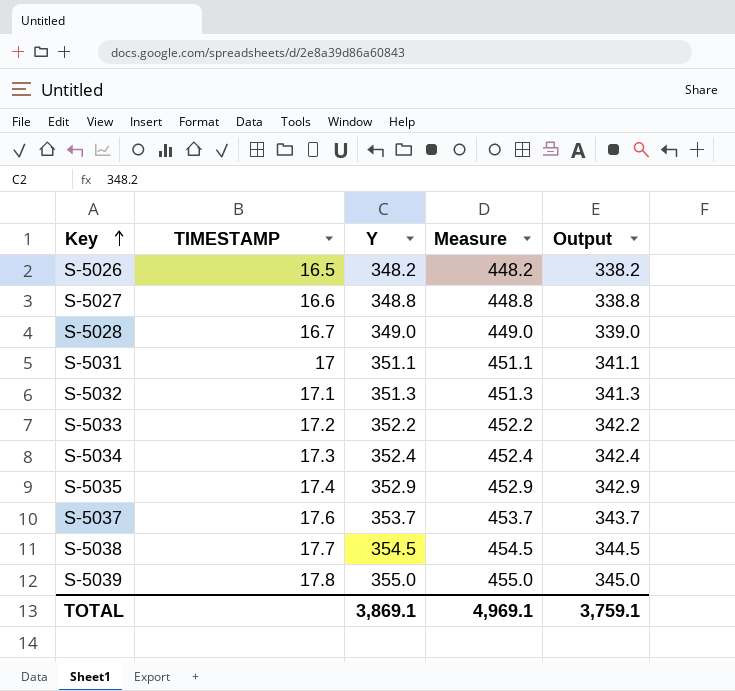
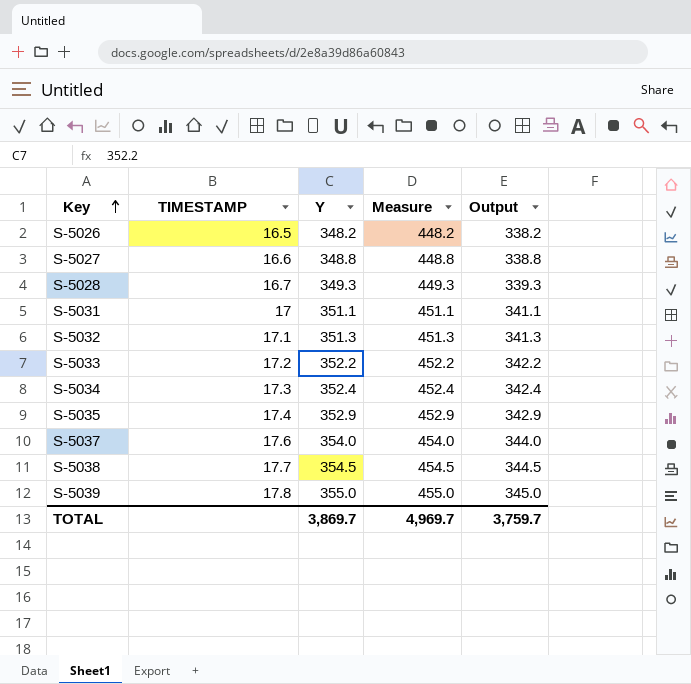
S-5028 | Y: 349.0 -> 349.3
S-5028 | Measure: 449.0 -> 449.3
S-5028 | Output: 339.0 -> 339.3
S-5037 | Y: 353.7 -> 354.0
S-5037 | Measure: 453.7 -> 454.0
S-5037 | Output: 343.7 -> 344.0
TOTAL | Y: 3,869.1 -> 3,869.7
TOTAL | Measure: 4,969.1 -> 4,969.7
TOTAL | Output: 3,759.1 -> 3,759.7

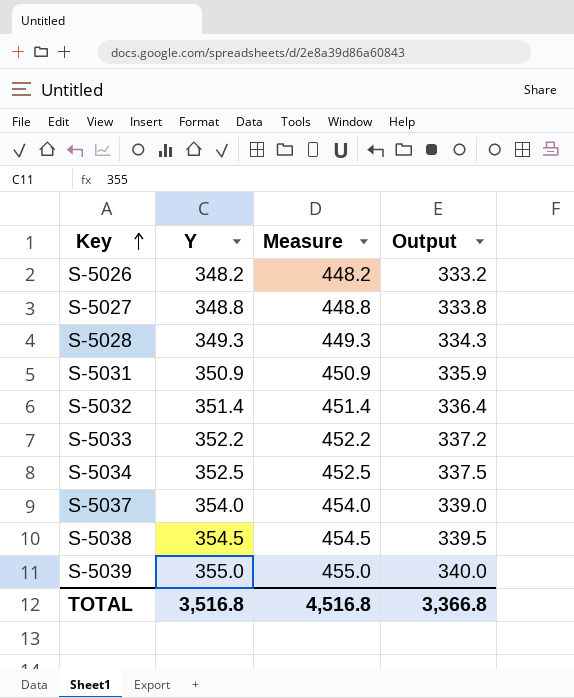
column TIMESTAMP | position: 2 -> none
column Output | formula: [Y] - 10 -> [Y] - 15
row S-5035: 17.4 | 352.9 | 452.9 | 342.9 -> none
S-5031 | Y: 351.1 -> 350.9
S-5031 | Measure: 451.1 -> 450.9
S-5032 | Y: 351.3 -> 351.4
S-5032 | Measure: 451.3 -> 451.4
S-5034 | Y: 352.4 -> 352.5
S-5034 | Measure: 452.4 -> 452.5
TOTAL | Y: 3,869.7 -> 3,516.8
TOTAL | Measure: 4,969.7 -> 4,516.8
TOTAL | Output: 3,759.7 -> 3,366.8

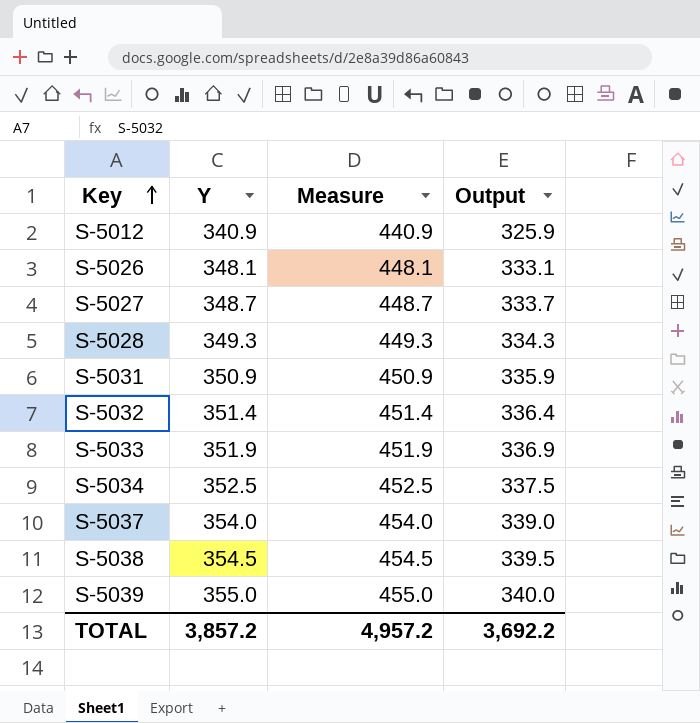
row S-5012: none -> 340.9 | 440.9 | 325.9
S-5026 | Y: 348.2 -> 348.1
S-5026 | Measure: 448.2 -> 448.1
S-5026 | Output: 333.2 -> 333.1
S-5027 | Y: 348.8 -> 348.7
S-5027 | Measure: 448.8 -> 448.7
S-5027 | Output: 333.8 -> 333.7
S-5033 | Y: 352.2 -> 351.9
S-5033 | Measure: 452.2 -> 451.9
S-5033 | Output: 337.2 -> 336.9
TOTAL | Y: 3,516.8 -> 3,857.2
TOTAL | Measure: 4,516.8 -> 4,957.2
TOTAL | Output: 3,366.8 -> 3,692.2

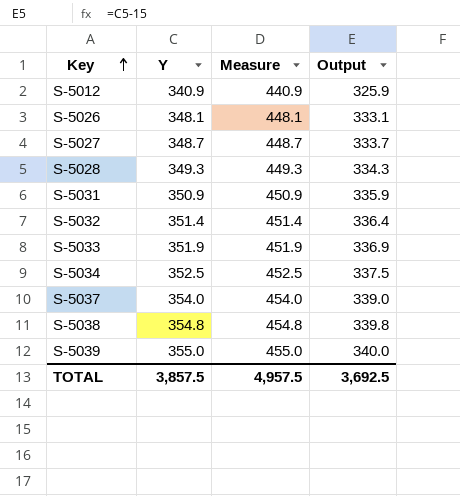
S-5038 | Y: 354.5 -> 354.8
S-5038 | Measure: 454.5 -> 454.8
S-5038 | Output: 339.5 -> 339.8
TOTAL | Y: 3,857.2 -> 3,857.5
TOTAL | Measure: 4,957.2 -> 4,957.5
TOTAL | Output: 3,692.2 -> 3,692.5

